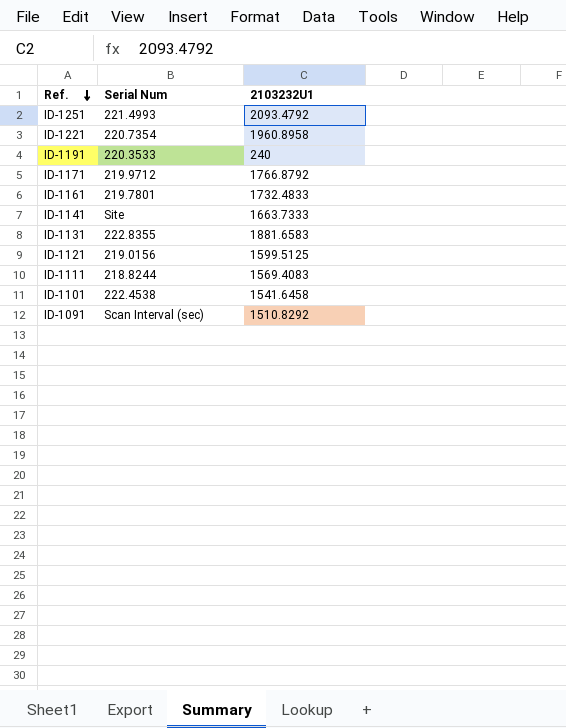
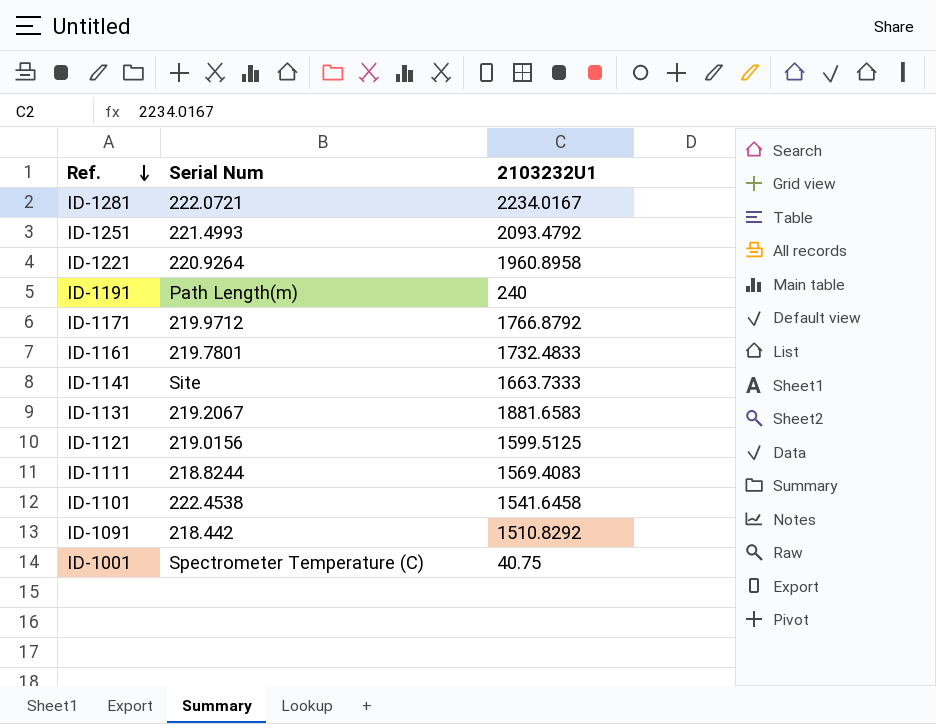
row ID-1281: none -> 222.0721 | 2234.0167
ID-1221 | Serial Num: 220.7354 -> 220.9264
ID-1191 | Serial Num: 220.3533 -> Path Length(m)
ID-1131 | Serial Num: 222.8355 -> 219.2067
ID-1091 | Serial Num: Scan Interval (sec) -> 218.442
row ID-1001: none -> Spectrometer Temperature (C) | 40.75

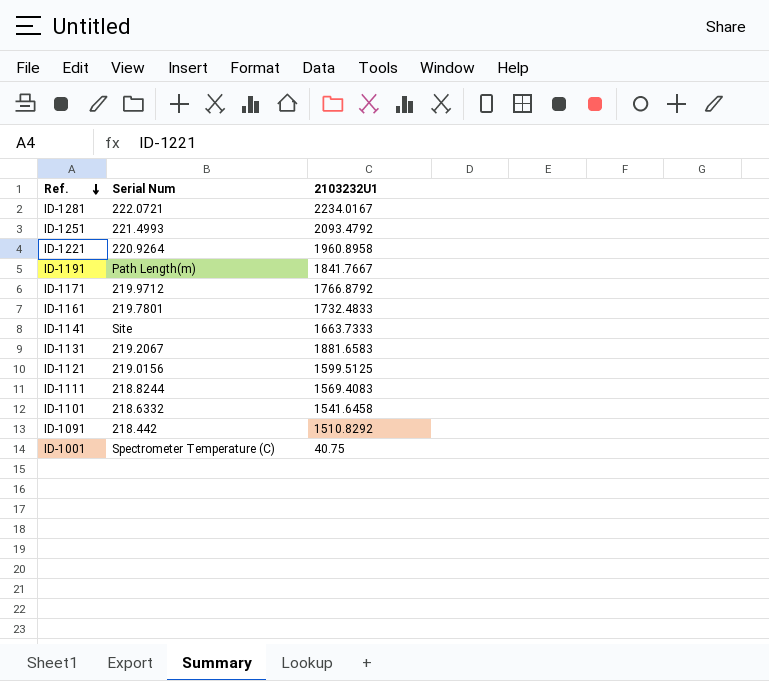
ID-1191 | 2103232U1: 240 -> 1841.7667
ID-1101 | Serial Num: 222.4538 -> 218.6332

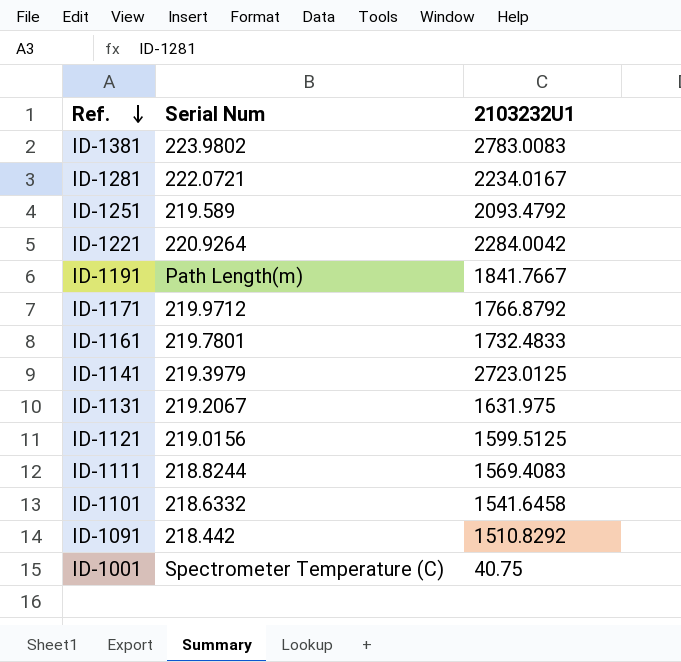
row ID-1381: none -> 223.9802 | 2783.0083
ID-1251 | Serial Num: 221.4993 -> 219.589
ID-1221 | 2103232U1: 1960.8958 -> 2284.0042
ID-1141 | Serial Num: Site -> 219.3979
ID-1141 | 2103232U1: 1663.7333 -> 2723.0125
ID-1131 | 2103232U1: 1881.6583 -> 1631.975

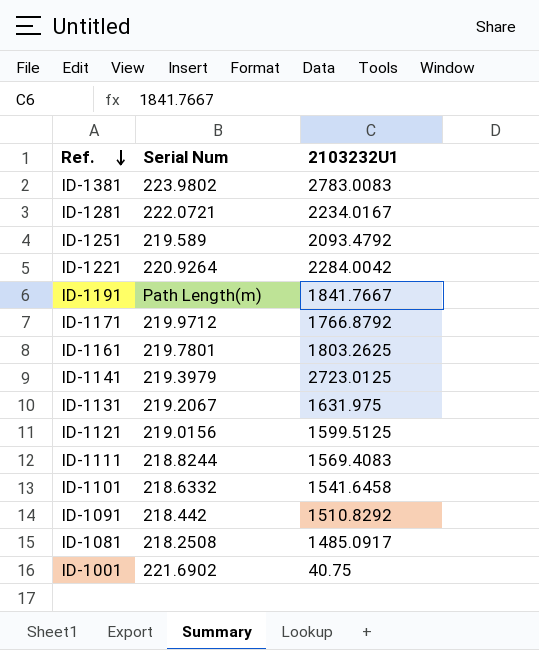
ID-1161 | 2103232U1: 1732.4833 -> 1803.2625
row ID-1081: none -> 218.2508 | 1485.0917
ID-1001 | Serial Num: Spectrometer Temperature (C) -> 221.6902

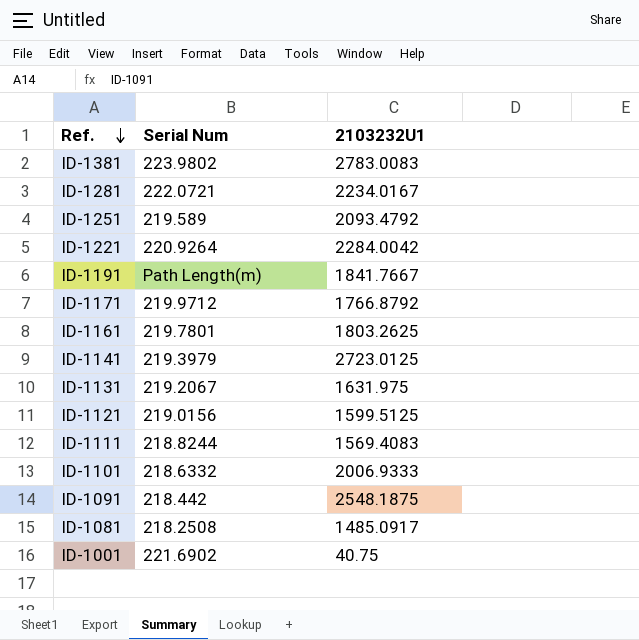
ID-1101 | 2103232U1: 1541.6458 -> 2006.9333
ID-1091 | 2103232U1: 1510.8292 -> 2548.1875

